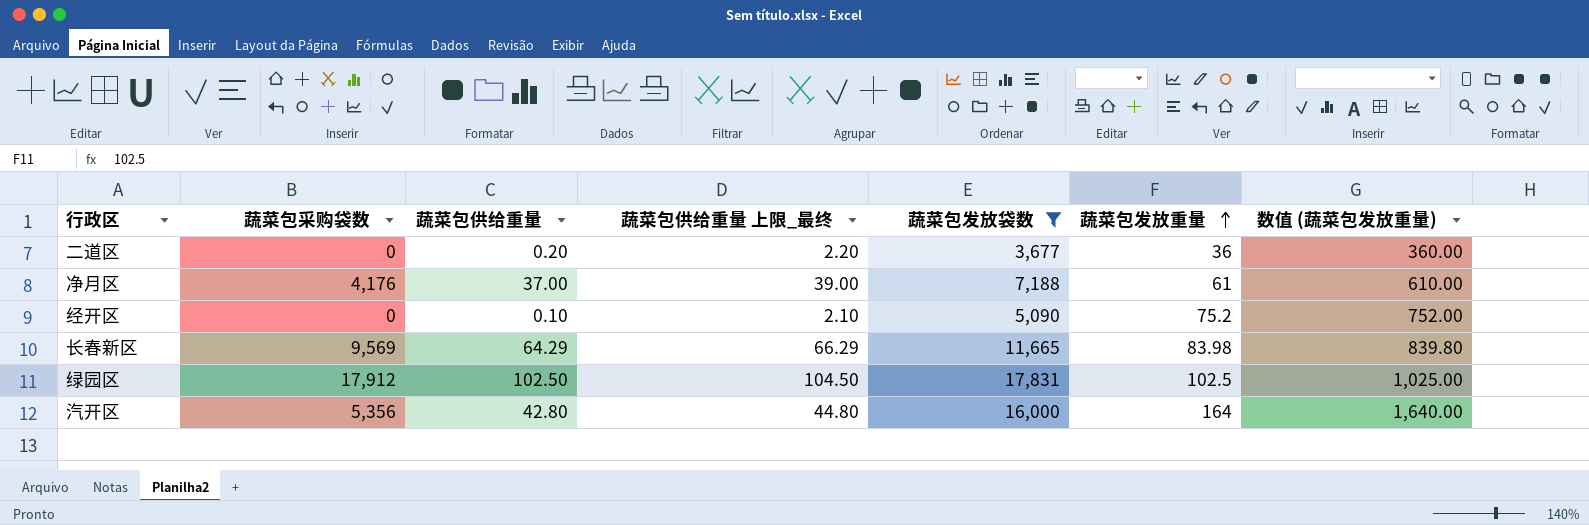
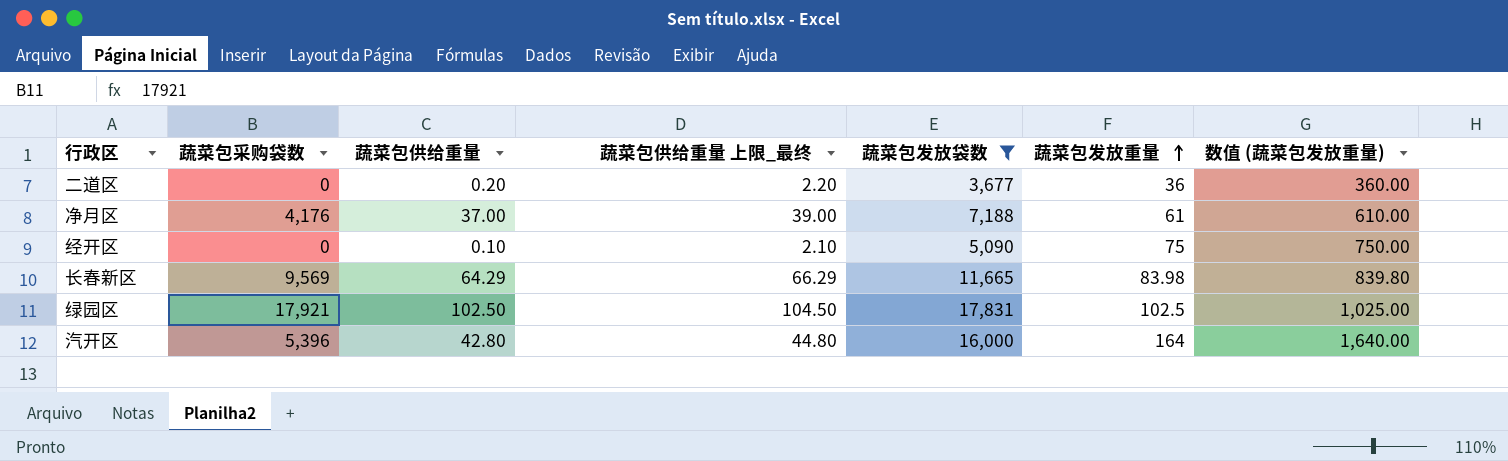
经开区 | 蔬菜包发放重量: 75.2 -> 75
经开区 | 数值 (蔬菜包发放重量): 752.00 -> 750.00
绿园区 | 蔬菜包采购袋数: 17,912 -> 17,921
汽开区 | 蔬菜包采购袋数: 5,356 -> 5,396

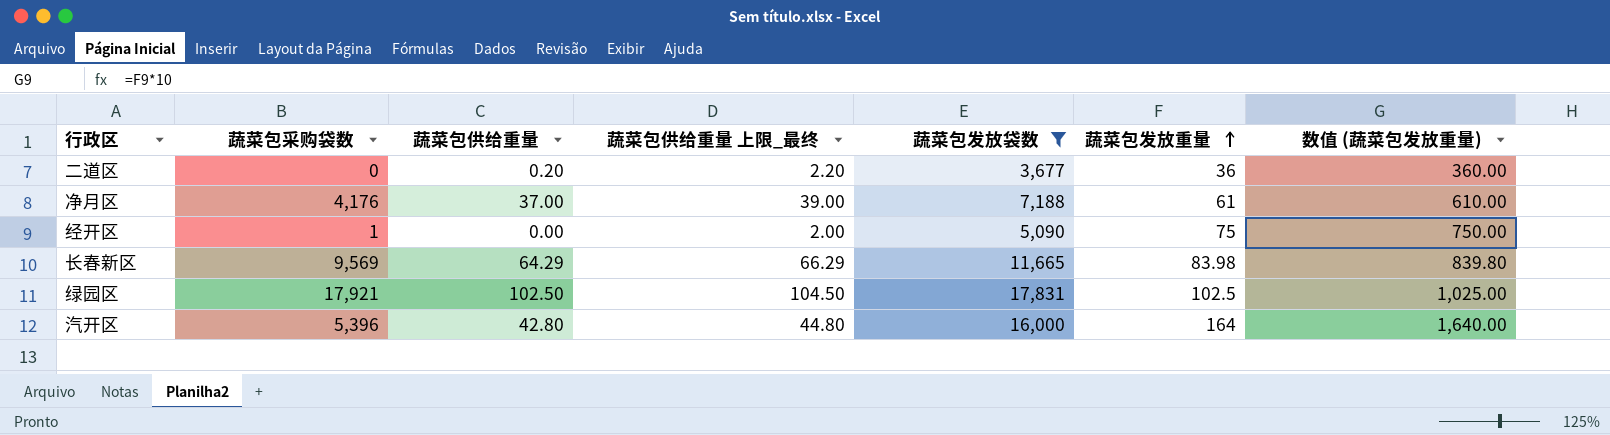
经开区 | 蔬菜包采购袋数: 0 -> 1
经开区 | 蔬菜包供给重量: 0.10 -> 0.00
经开区 | 蔬菜包供给重量 上限_最终: 2.10 -> 2.00

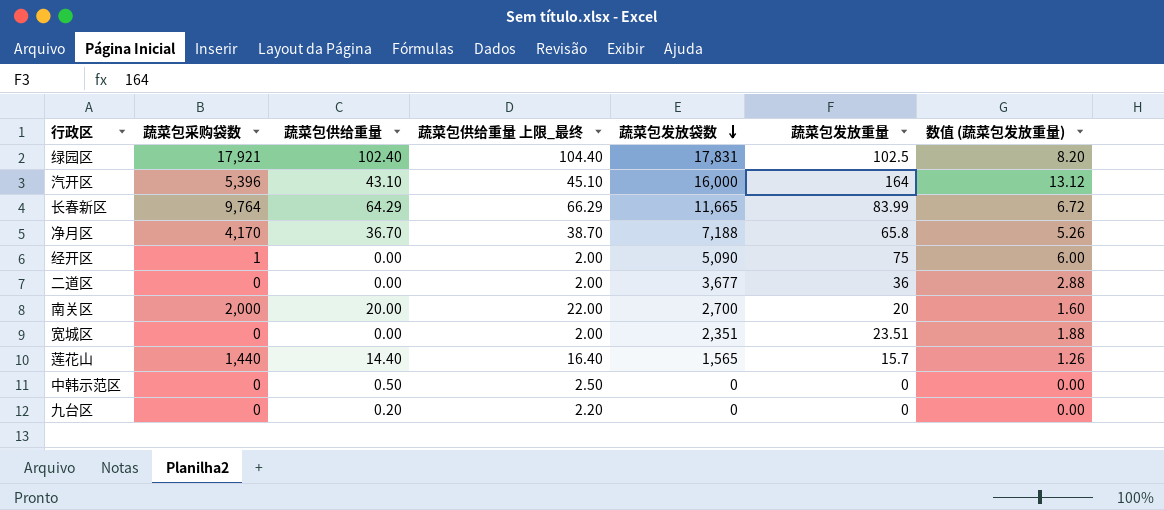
filter: 蔬菜包发放袋数 >= 3,677 -> none
row order: 蔬菜包发放重量 ascending -> 蔬菜包发放袋数 descending
column 数值 (蔬菜包发放重量) | formula: [蔬菜包发放重量] * 10 -> [蔬菜包发放重量] * 0.08
绿园区 | 蔬菜包供给重量: 102.50 -> 102.40
绿园区 | 蔬菜包供给重量 上限_最终: 104.50 -> 104.40
汽开区 | 蔬菜包供给重量: 42.80 -> 43.10
汽开区 | 蔬菜包供给重量 上限_最终: 44.80 -> 45.10
长春新区 | 蔬菜包采购袋数: 9,569 -> 9,764
长春新区 | 蔬菜包发放重量: 83.98 -> 83.99
净月区 | 蔬菜包采购袋数: 4,176 -> 4,170
净月区 | 蔬菜包供给重量: 37.00 -> 36.70
净月区 | 蔬菜包供给重量 上限_最终: 39.00 -> 38.70
净月区 | 蔬菜包发放重量: 61 -> 65.8
二道区 | 蔬菜包供给重量: 0.20 -> 0.00
二道区 | 蔬菜包供给重量 上限_最终: 2.20 -> 2.00

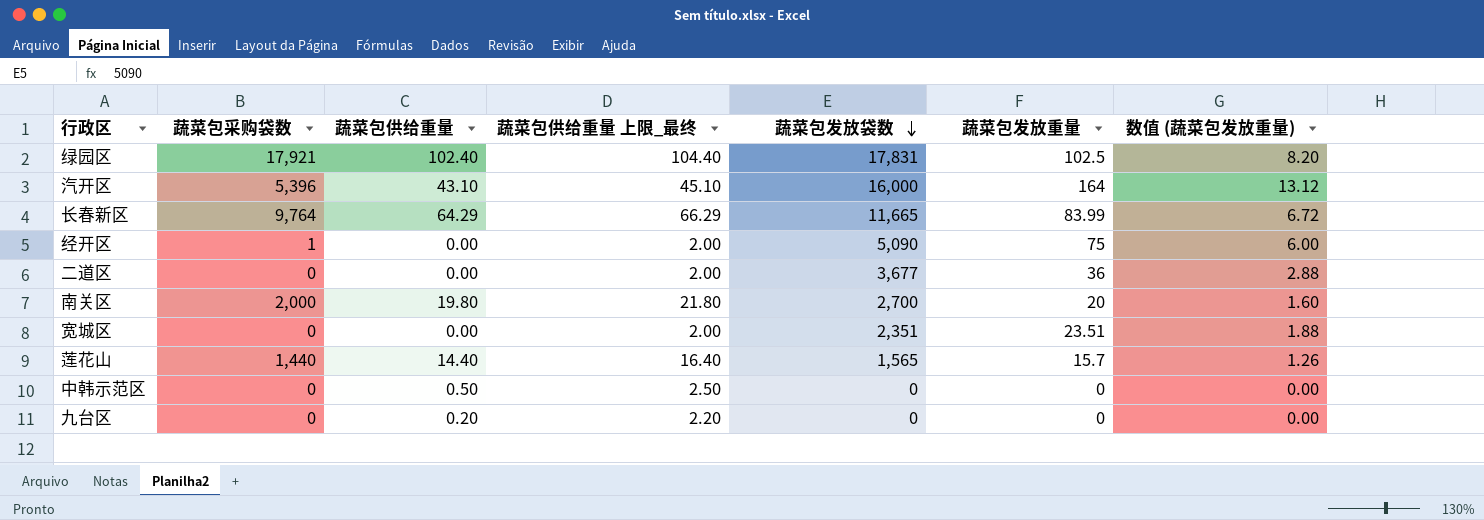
row 净月区: 4,170 | 36.70 | 38.70 | 7,188 | 65.8 | 5.26 -> none
南关区 | 蔬菜包供给重量: 20.00 -> 19.80
南关区 | 蔬菜包供给重量 上限_最终: 22.00 -> 21.80

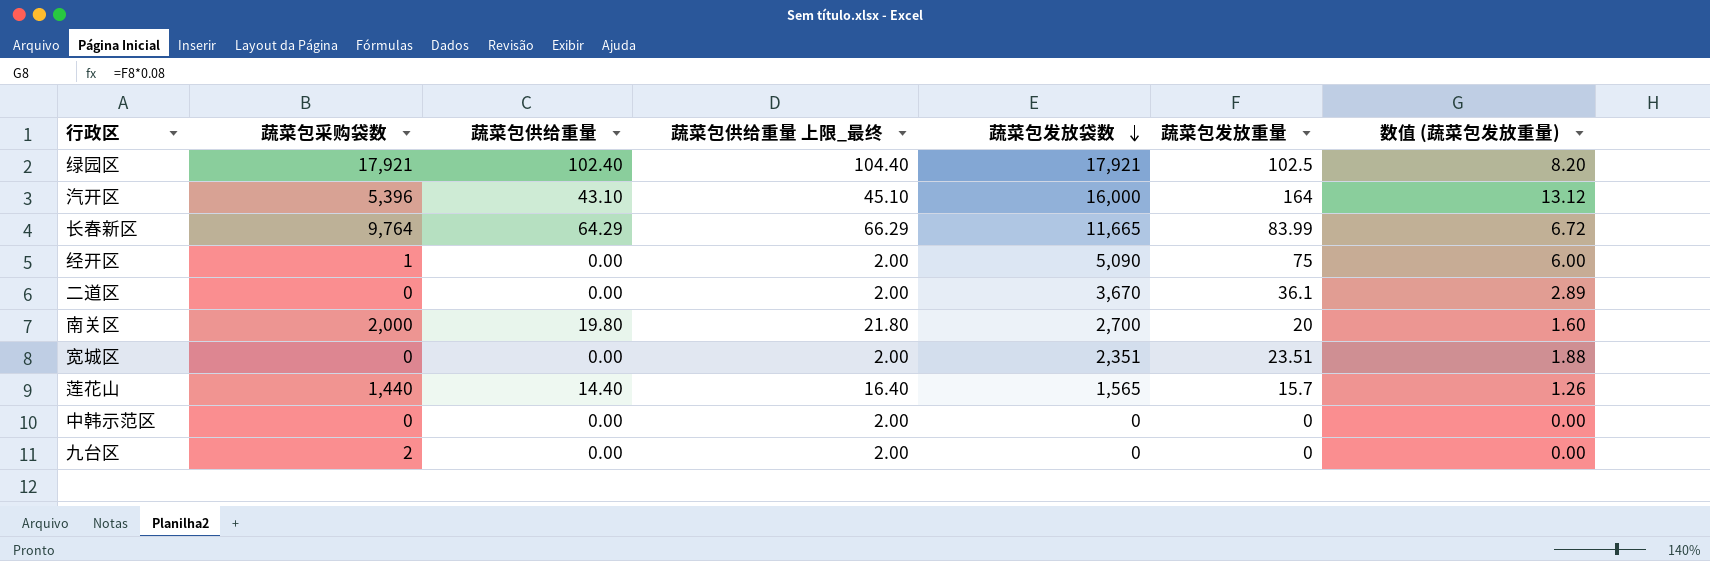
绿园区 | 蔬菜包发放袋数: 17,831 -> 17,921
二道区 | 蔬菜包发放袋数: 3,677 -> 3,670
二道区 | 蔬菜包发放重量: 36 -> 36.1
二道区 | 数值 (蔬菜包发放重量): 2.88 -> 2.89
中韩示范区 | 蔬菜包供给重量: 0.50 -> 0.00
中韩示范区 | 蔬菜包供给重量 上限_最终: 2.50 -> 2.00
九台区 | 蔬菜包采购袋数: 0 -> 2
九台区 | 蔬菜包供给重量: 0.20 -> 0.00
九台区 | 蔬菜包供给重量 上限_最终: 2.20 -> 2.00

